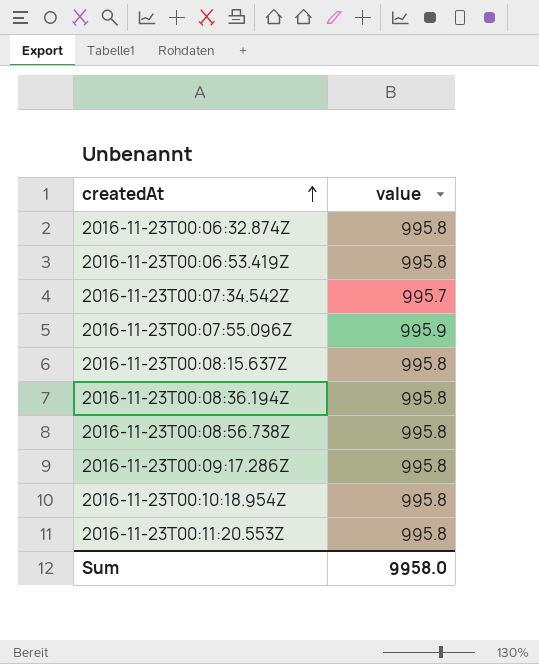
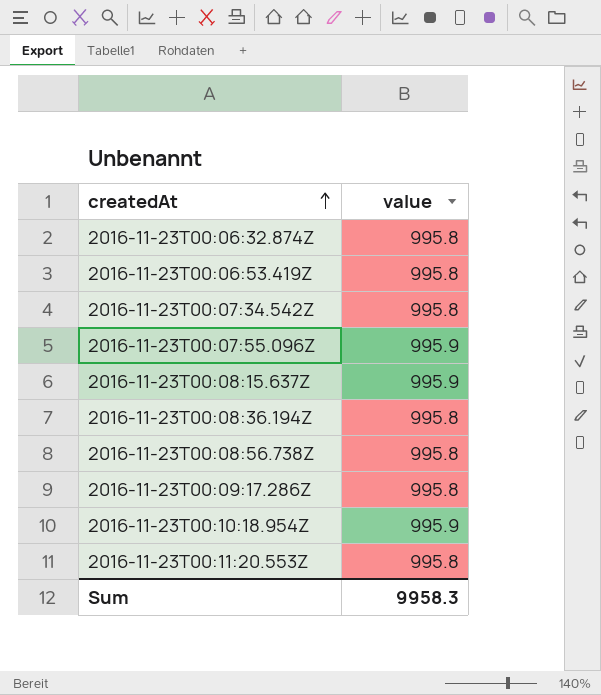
2016-11-23T00:07:34.542Z | value: 995.7 -> 995.8
2016-11-23T00:08:15.637Z | value: 995.8 -> 995.9
2016-11-23T00:10:18.954Z | value: 995.8 -> 995.9
Sum | value: 9958.0 -> 9958.3

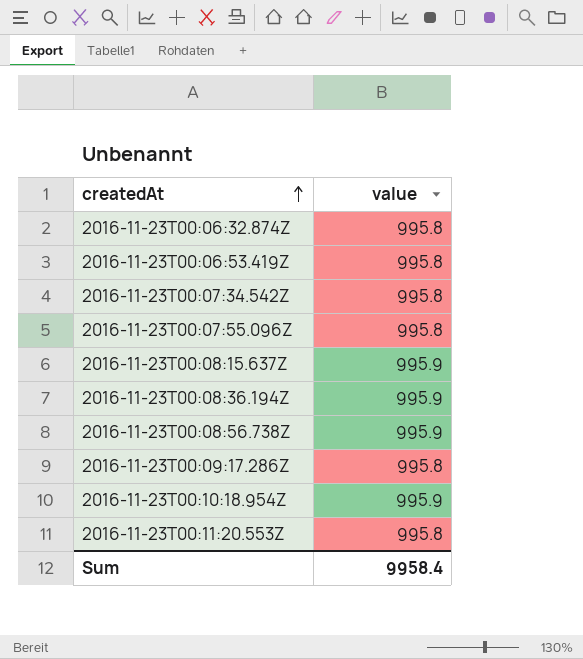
2016-11-23T00:07:55.096Z | value: 995.9 -> 995.8
2016-11-23T00:08:36.194Z | value: 995.8 -> 995.9
2016-11-23T00:08:56.738Z | value: 995.8 -> 995.9
Sum | value: 9958.3 -> 9958.4

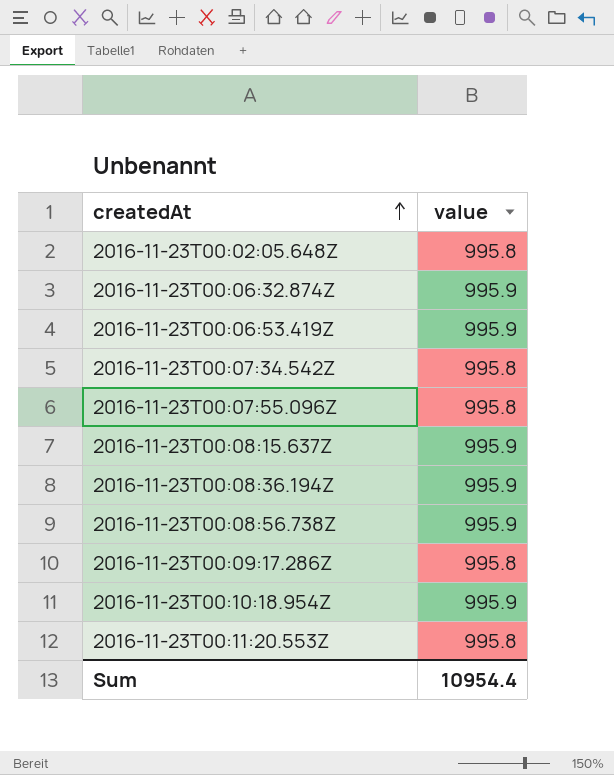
row 2016-11-23T00:02:05.648Z: none -> 995.8
2016-11-23T00:06:32.874Z | value: 995.8 -> 995.9
2016-11-23T00:06:53.419Z | value: 995.8 -> 995.9
Sum | value: 9958.4 -> 10954.4

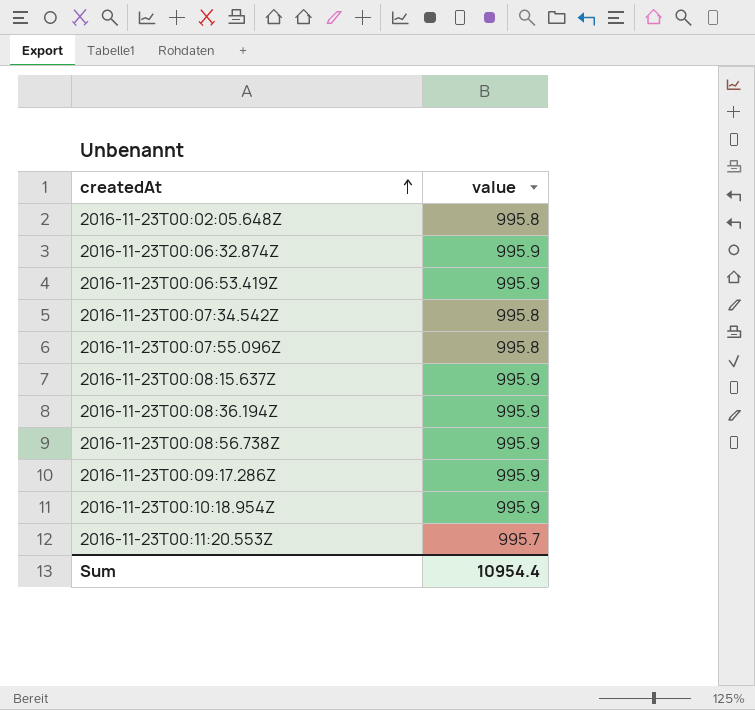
2016-11-23T00:09:17.286Z | value: 995.8 -> 995.9
2016-11-23T00:11:20.553Z | value: 995.8 -> 995.7

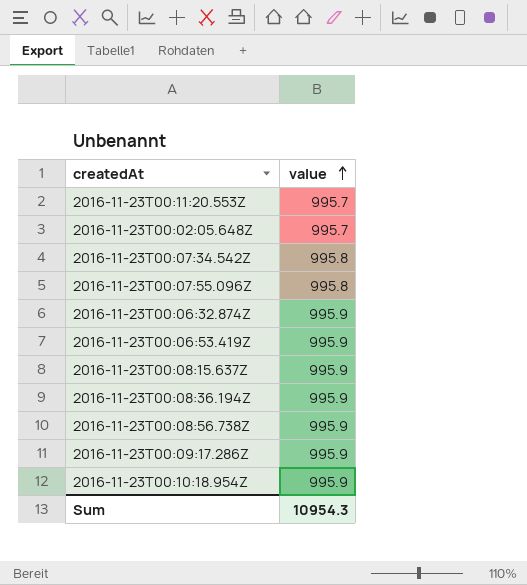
row order: createdAt ascending -> value ascending
2016-11-23T00:02:05.648Z | value: 995.8 -> 995.7
Sum | value: 10954.4 -> 10954.3

